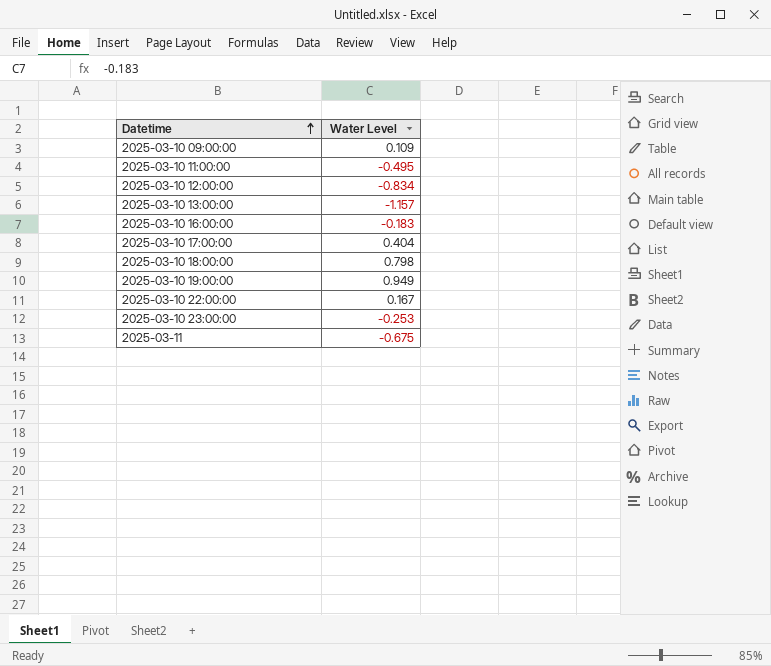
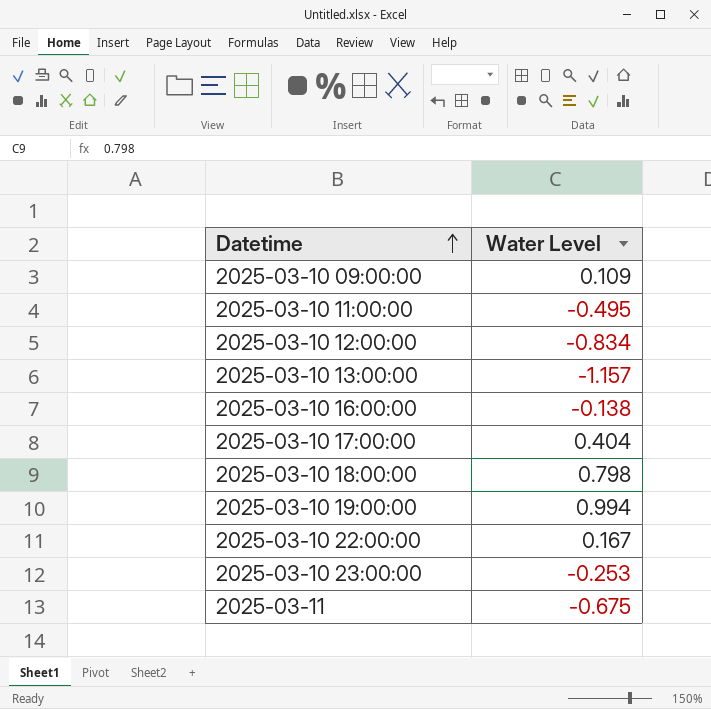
2025-03-10 16:00:00 | Water Level: -0.183 -> -0.138
2025-03-10 19:00:00 | Water Level: 0.949 -> 0.994

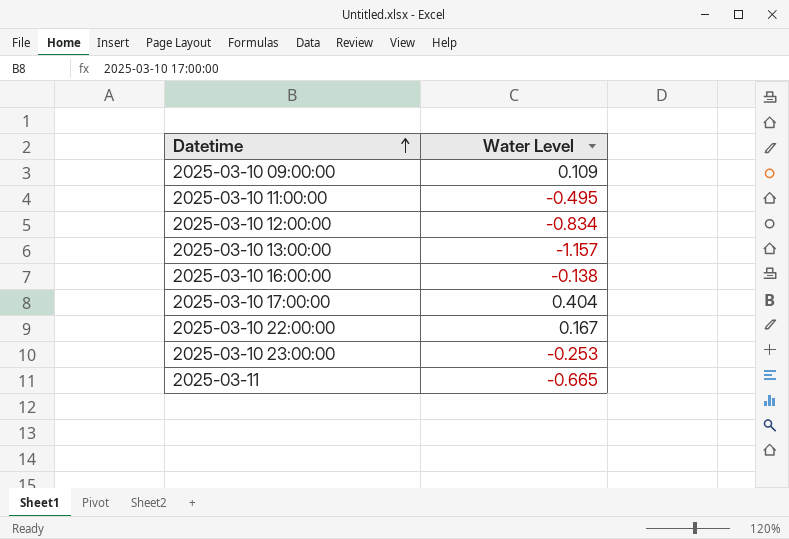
row 2025-03-10 18:00:00: 0.798 -> none
row 2025-03-10 19:00:00: 0.994 -> none
2025-03-11 | Water Level: -0.675 -> -0.665

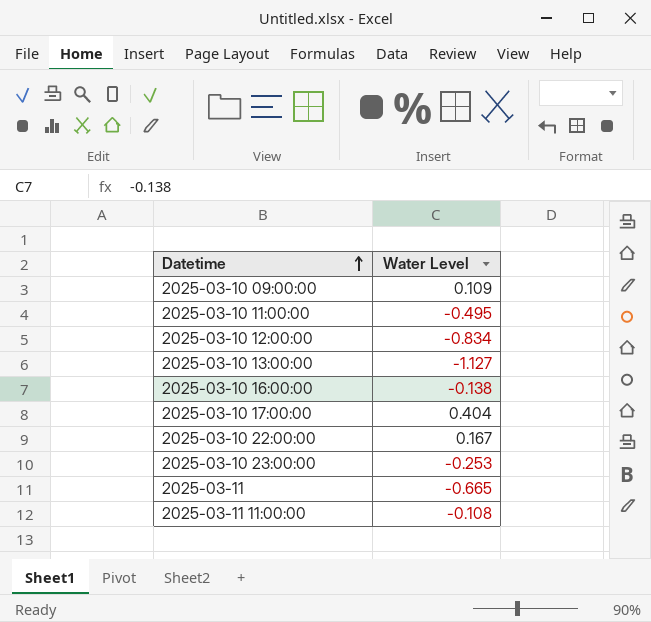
2025-03-10 13:00:00 | Water Level: -1.157 -> -1.127
row 2025-03-11 11:00:00: none -> -0.108

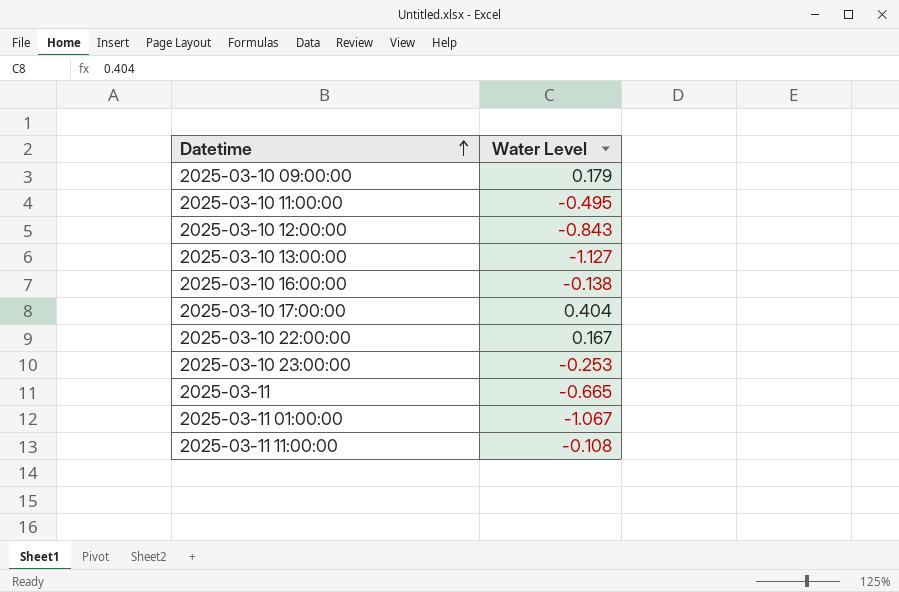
2025-03-10 09:00:00 | Water Level: 0.109 -> 0.179
2025-03-10 12:00:00 | Water Level: -0.834 -> -0.843
row 2025-03-11 01:00:00: none -> -1.067

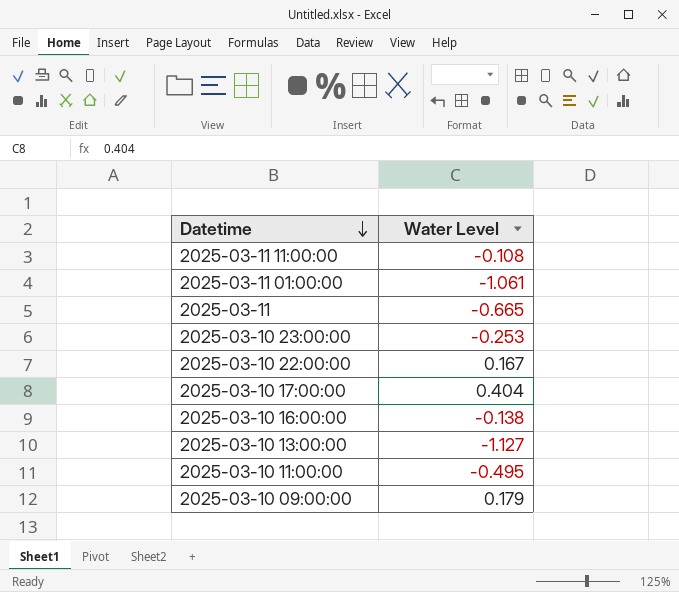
row order: Datetime ascending -> Datetime descending
row 2025-03-10 12:00:00: -0.843 -> none
2025-03-11 01:00:00 | Water Level: -1.067 -> -1.061

